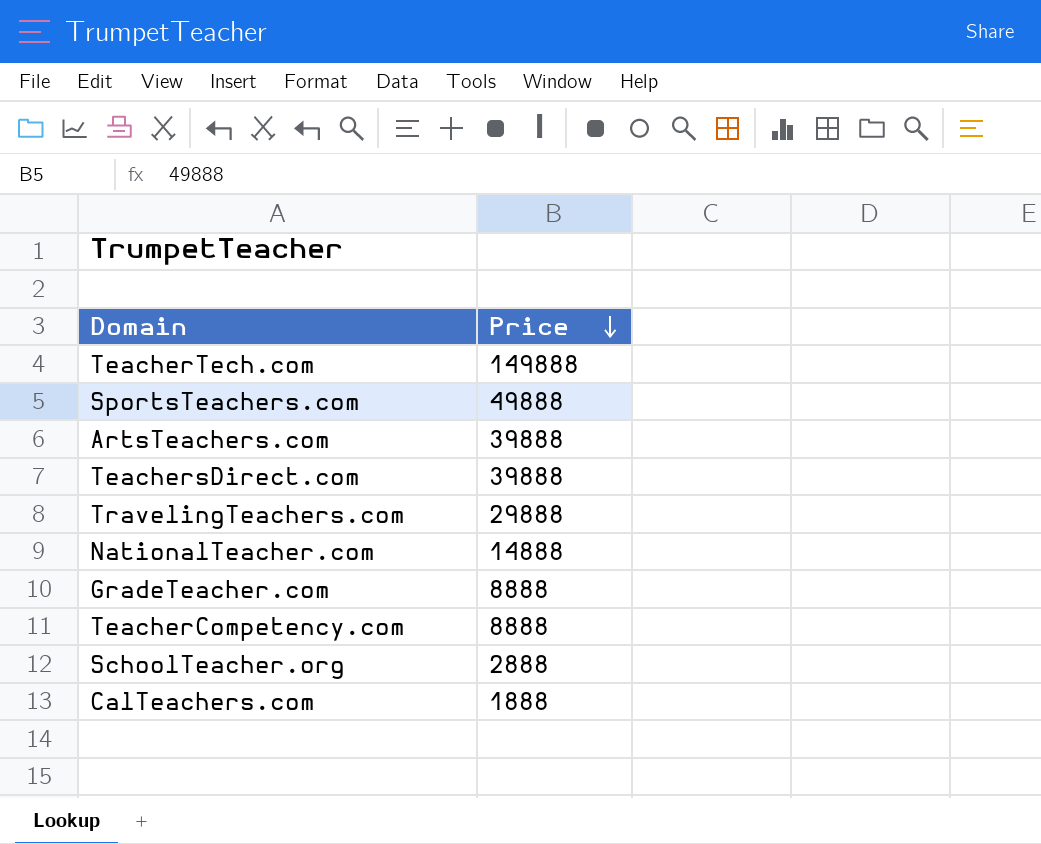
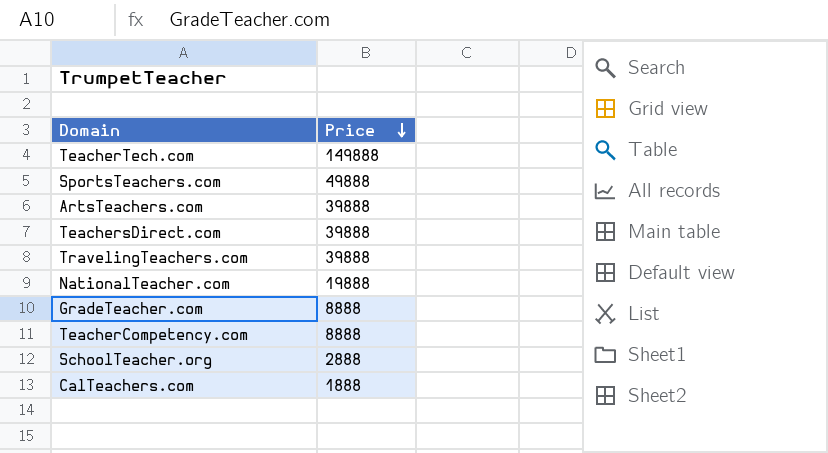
TravelingTeachers.com | Price: 29888 -> 39888
NationalTeacher.com | Price: 14888 -> 19888

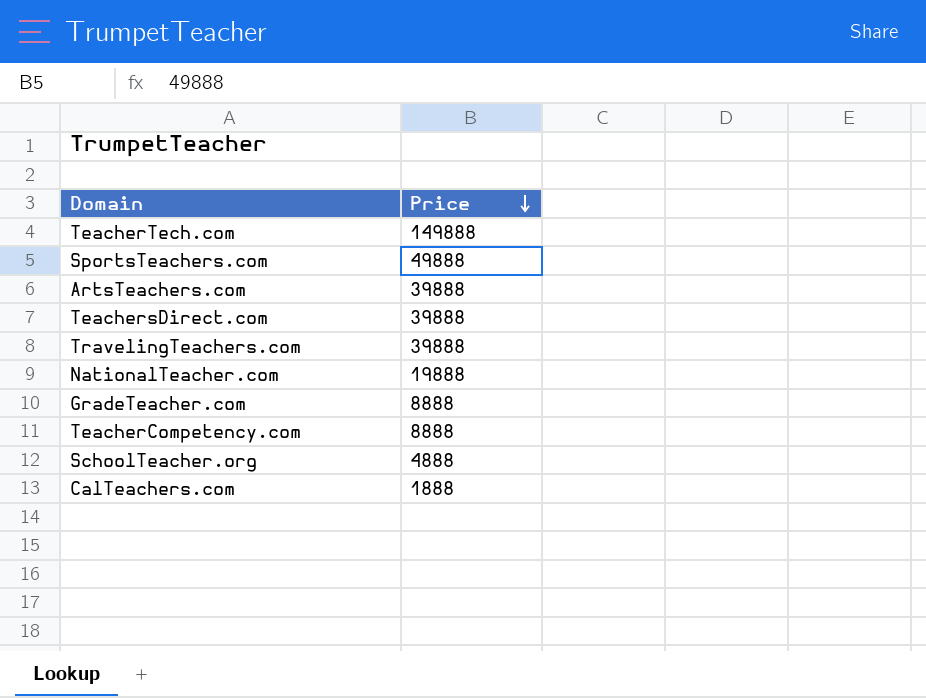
SchoolTeacher.org | Price: 2888 -> 4888

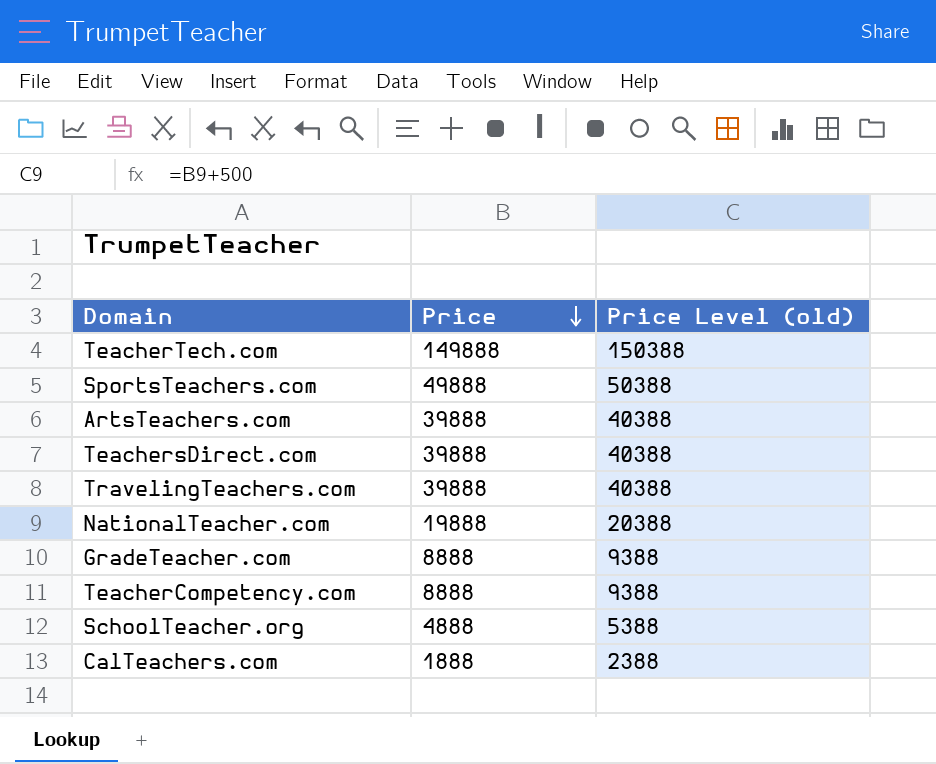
column Price Level (old) | formula: none -> [Price] + 500

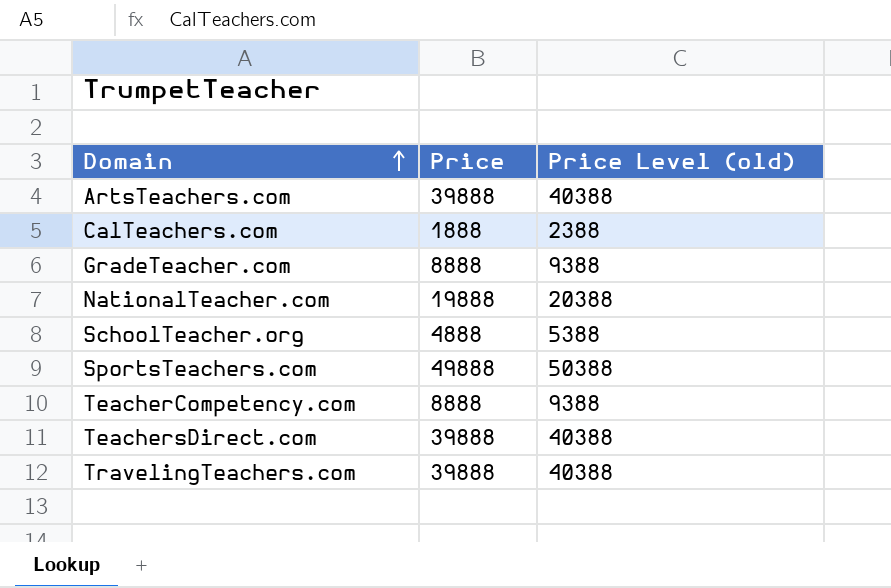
row order: Price descending -> Domain ascending
row TeacherTech.com: 149888 | 150388 -> none

